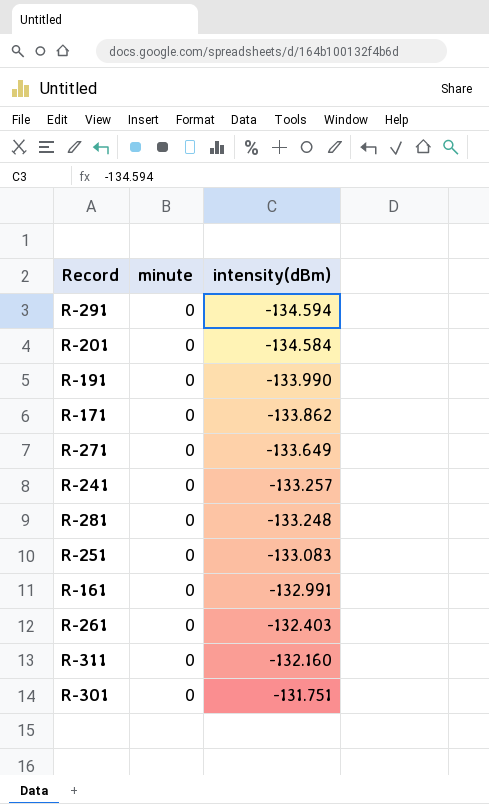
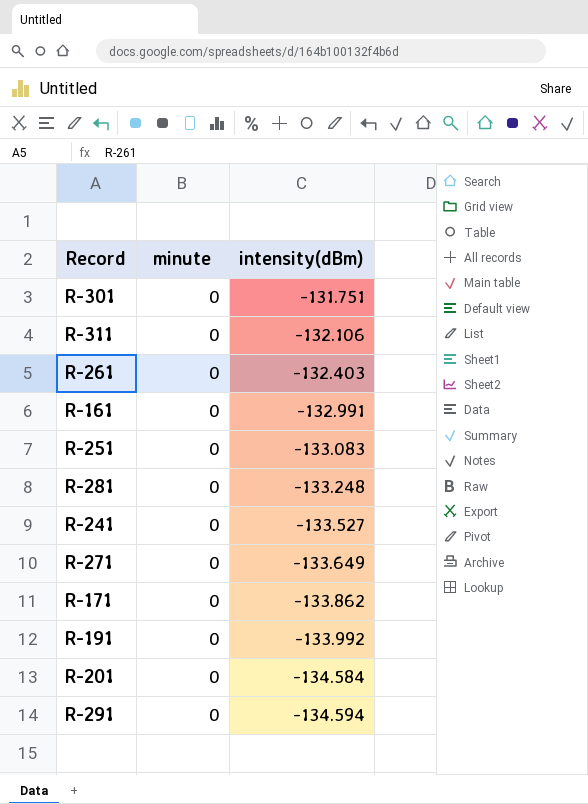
row order: intensity(dBm) ascending -> intensity(dBm) descending
R-311 | intensity(dBm): -132.160 -> -132.106
R-241 | intensity(dBm): -133.257 -> -133.527
R-191 | intensity(dBm): -133.990 -> -133.992

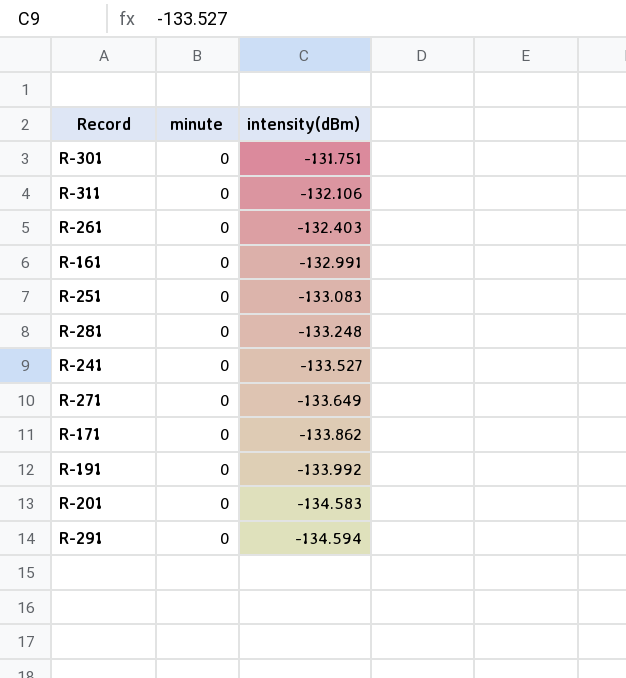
R-201 | intensity(dBm): -134.584 -> -134.583

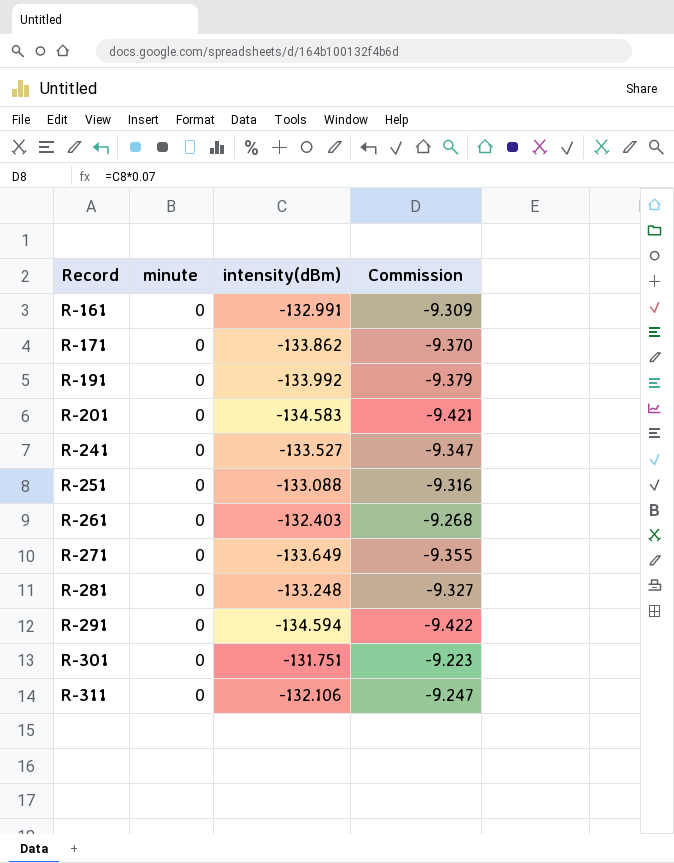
row order: intensity(dBm) descending -> Record ascending
column Commission | formula: none -> [intensity(dBm)] * 0.07
R-251 | intensity(dBm): -133.083 -> -133.088

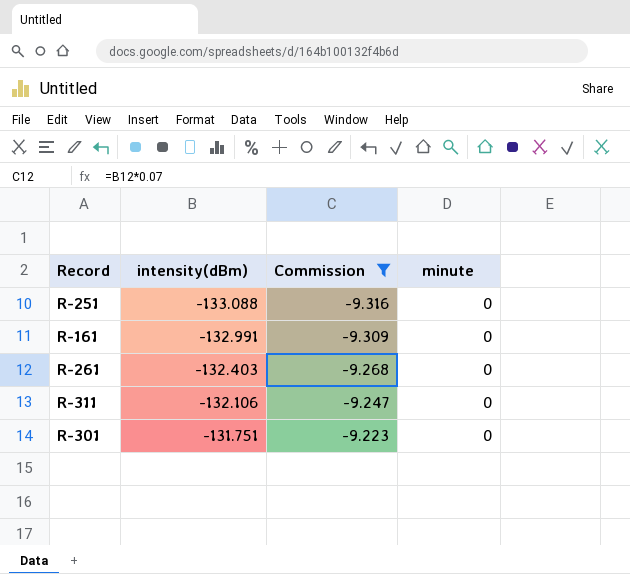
filter: none -> Commission >= -9.316
row order: Record ascending -> intensity(dBm) ascending
column minute | position: 2 -> 4

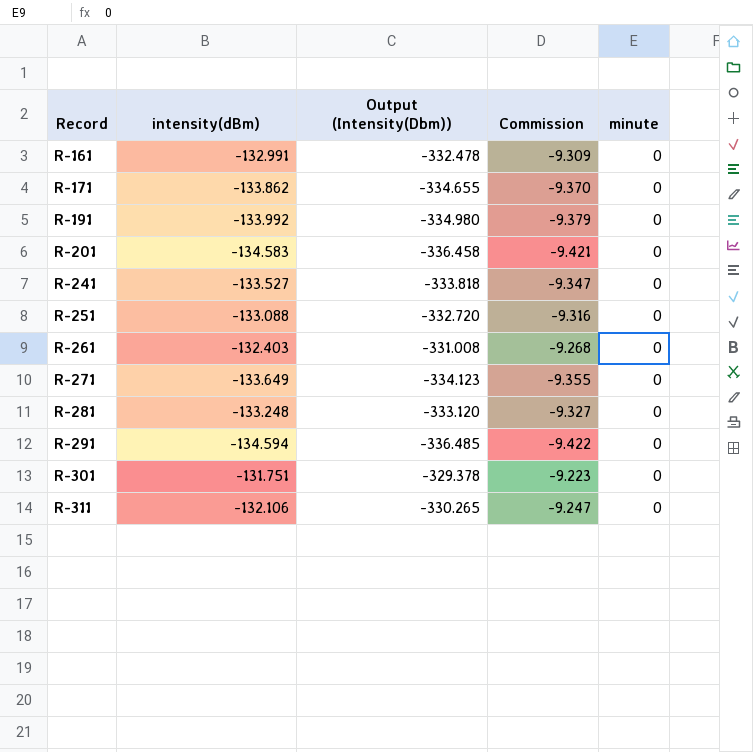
filter: Commission >= -9.316 -> none
row order: intensity(dBm) ascending -> Record ascending
column Output (Intensity(Dbm)) | formula: none -> [intensity(dBm)] * 2.5

